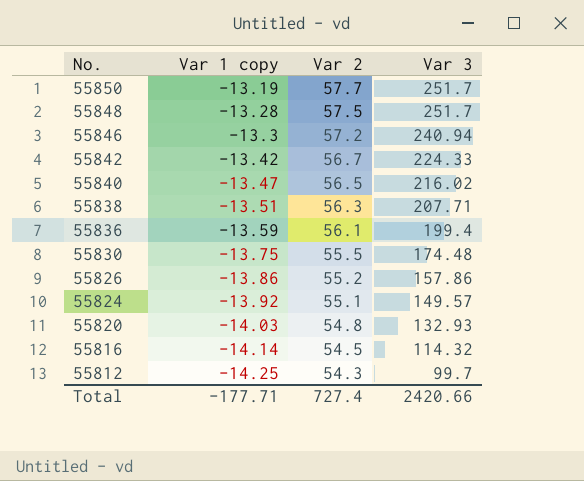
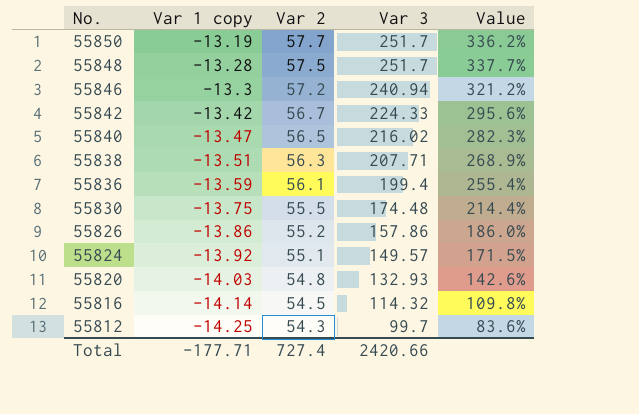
column Value | formula: none -> ([Var 3] - [Var 2]) / [Var 2]

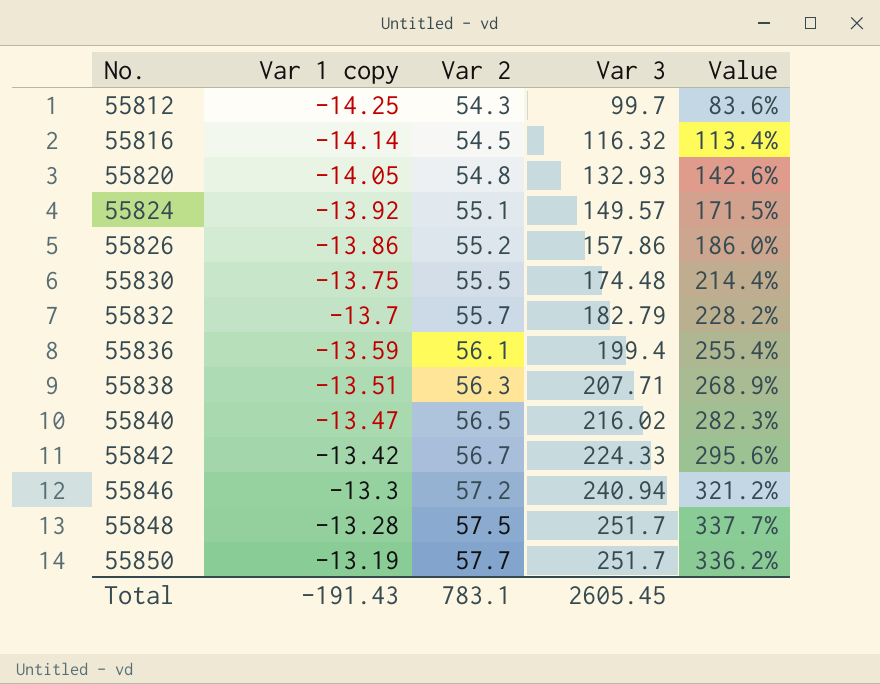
row order: No. descending -> No. ascending
55816 | Var 3: 114.32 -> 116.32
55816 | Value: 109.8% -> 113.4%
55820 | Var 1 copy: -14.03 -> -14.05
row 55832: none -> -13.7 | 55.7 | 182.79 | 228.2%
Total | Var 1 copy: -177.71 -> -191.43
Total | Var 2: 727.4 -> 783.1
Total | Var 3: 2420.66 -> 2605.45

